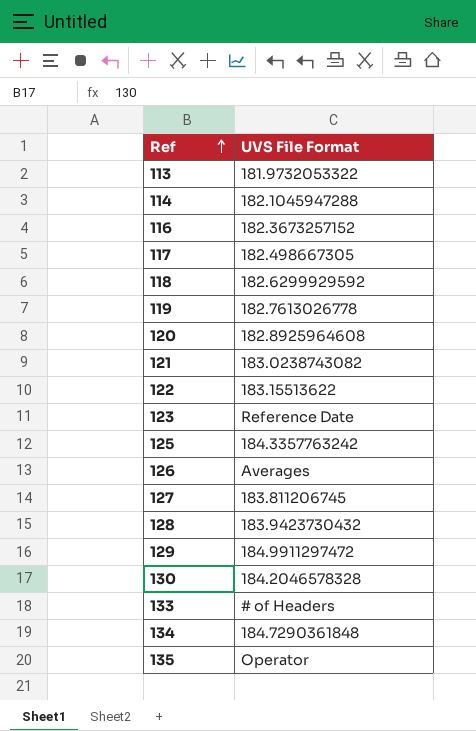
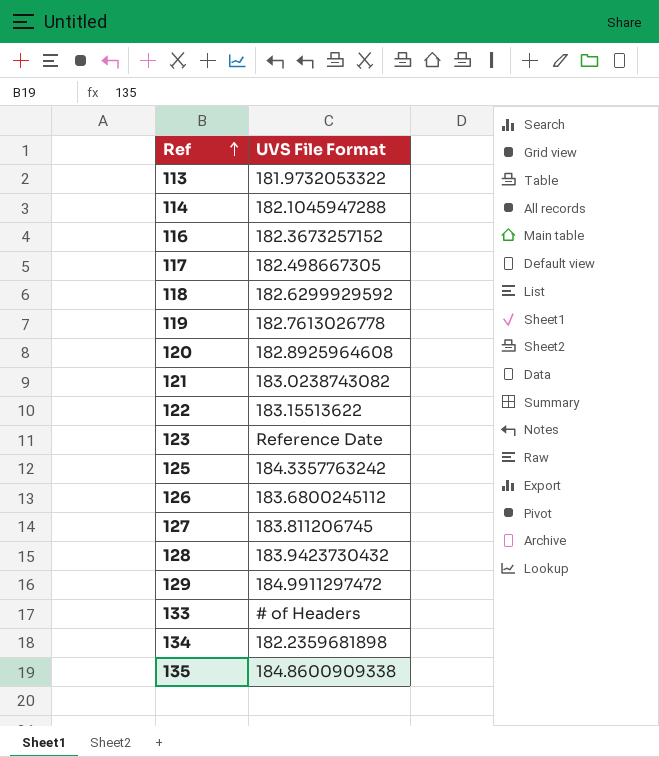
row 130: 184.2046578328 -> none
126 | UVS File Format: Averages -> 183.6800245112
134 | UVS File Format: 184.7290361848 -> 182.2359681898
135 | UVS File Format: Operator -> 184.8600909338

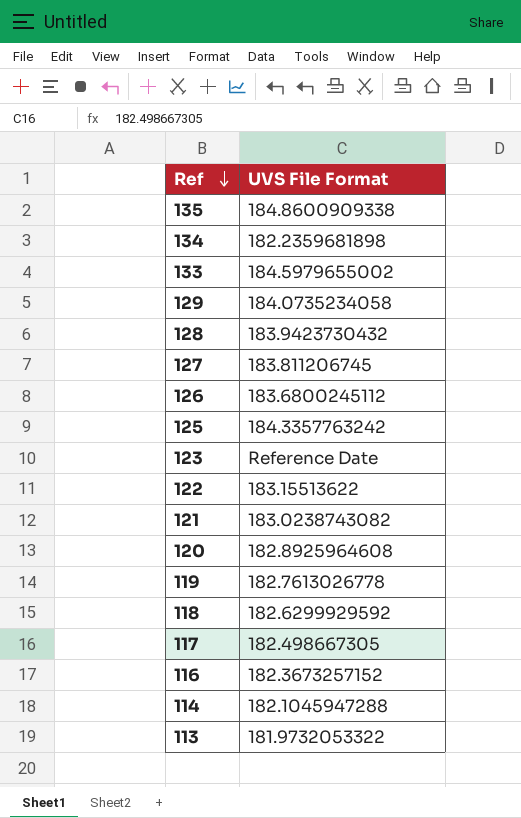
row order: Ref ascending -> Ref descending
133 | UVS File Format: # of Headers -> 184.5979655002
129 | UVS File Format: 184.9911297472 -> 184.0735234058

